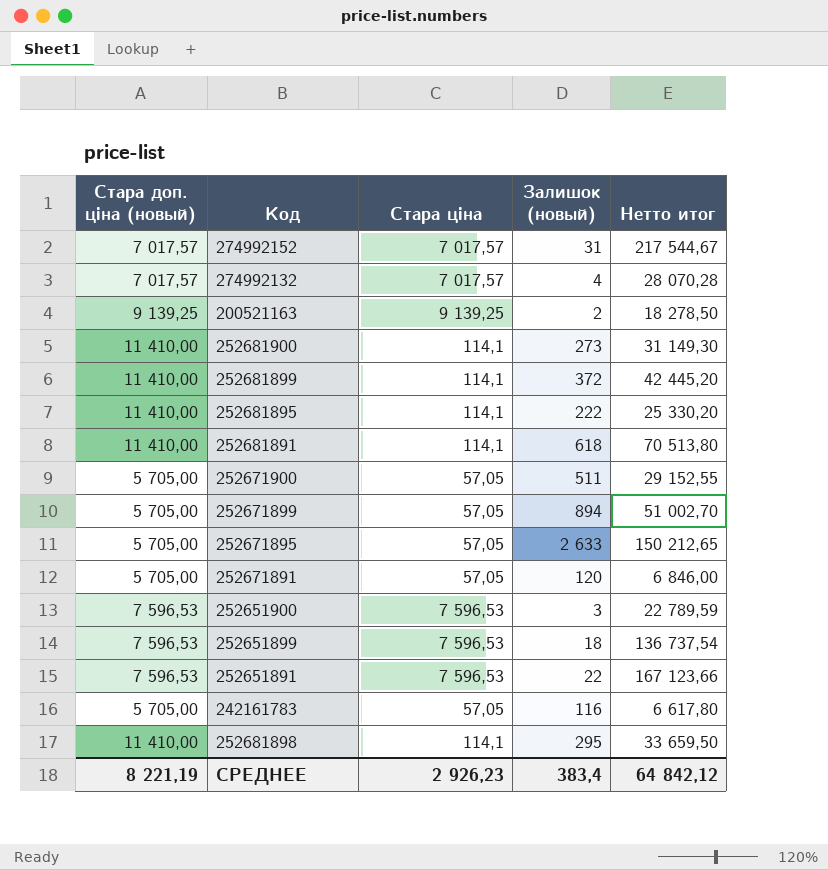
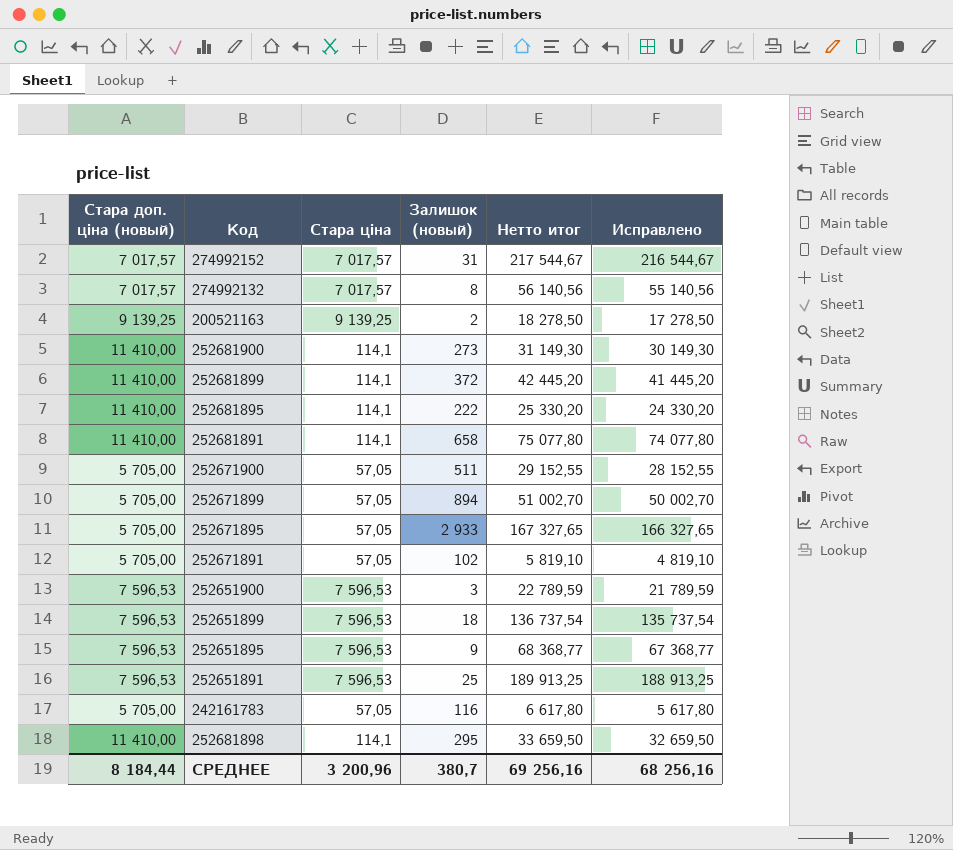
column Исправлено | formula: none -> [Нетто итог] - 1000
274992132 | Залишок (новый): 4 -> 8
274992132 | Нетто итог: 28 070,28 -> 56 140,56
252681891 | Залишок (новый): 618 -> 658
252681891 | Нетто итог: 70 513,80 -> 75 077,80
252671895 | Залишок (новый): 2 633 -> 2 933
252671895 | Нетто итог: 150 212,65 -> 167 327,65
252671891 | Залишок (новый): 120 -> 102
252671891 | Нетто итог: 6 846,00 -> 5 819,10
row 252651895: none -> 7 596,53 | 7 596,53 | 9 | 68 368,77 | 67 368,77
252651891 | Залишок (новый): 22 -> 25
252651891 | Нетто итог: 167 123,66 -> 189 913,25
СРЕДНЕЕ | Стара доп. ціна (новый): 8 221,19 -> 8 184,44
СРЕДНЕЕ | Стара ціна: 2 926,23 -> 3 200,96
СРЕДНЕЕ | Залишок (новый): 383,4 -> 380,7
СРЕДНЕЕ | Нетто итог: 64 842,12 -> 69 256,16

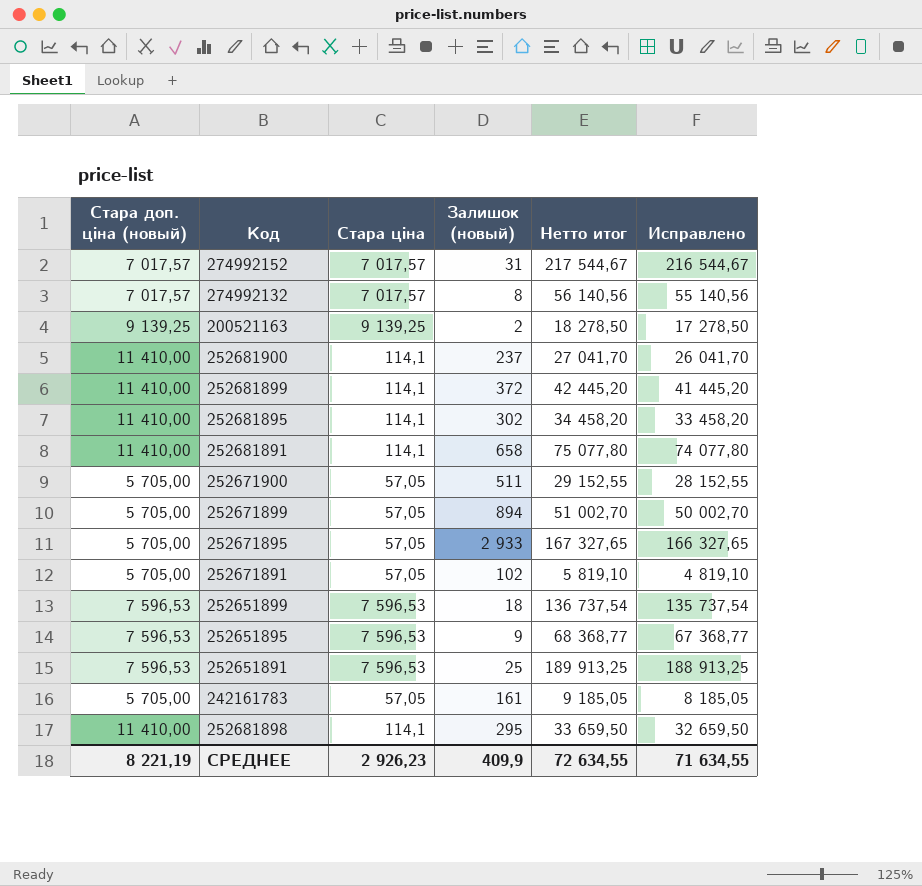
row 252651900: 7 596,53 | 7 596,53 | 3 | 22 789,59 | 21 789,59 -> none
252681900 | Залишок (новый): 273 -> 237
252681900 | Нетто итог: 31 149,30 -> 27 041,70
252681900 | Исправлено: 30 149,30 -> 26 041,70
252681895 | Залишок (новый): 222 -> 302
252681895 | Нетто итог: 25 330,20 -> 34 458,20
252681895 | Исправлено: 24 330,20 -> 33 458,20
242161783 | Залишок (новый): 116 -> 161
242161783 | Нетто итог: 6 617,80 -> 9 185,05
242161783 | Исправлено: 5 617,80 -> 8 185,05
СРЕДНЕЕ | Стара доп. ціна (новый): 8 184,44 -> 8 221,19
СРЕДНЕЕ | Стара ціна: 3 200,96 -> 2 926,23
СРЕДНЕЕ | Залишок (новый): 380,7 -> 409,9
СРЕДНЕЕ | Нетто итог: 69 256,16 -> 72 634,55
СРЕДНЕЕ | Исправлено: 68 256,16 -> 71 634,55

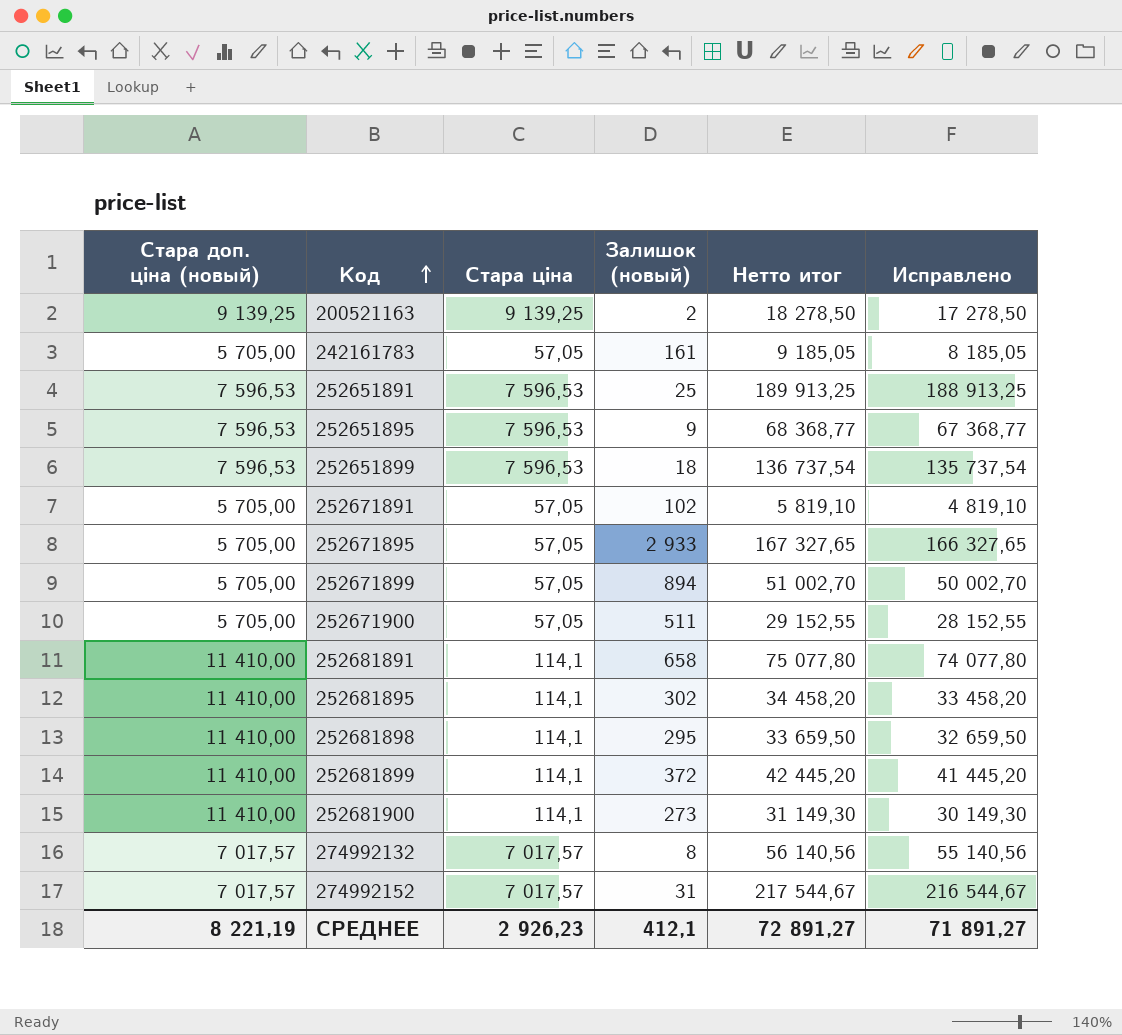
row order: none -> Код ascending
252681900 | Залишок (новый): 237 -> 273
252681900 | Нетто итог: 27 041,70 -> 31 149,30
252681900 | Исправлено: 26 041,70 -> 30 149,30
СРЕДНЕЕ | Залишок (новый): 409,9 -> 412,1
СРЕДНЕЕ | Нетто итог: 72 634,55 -> 72 891,27
СРЕДНЕЕ | Исправлено: 71 634,55 -> 71 891,27

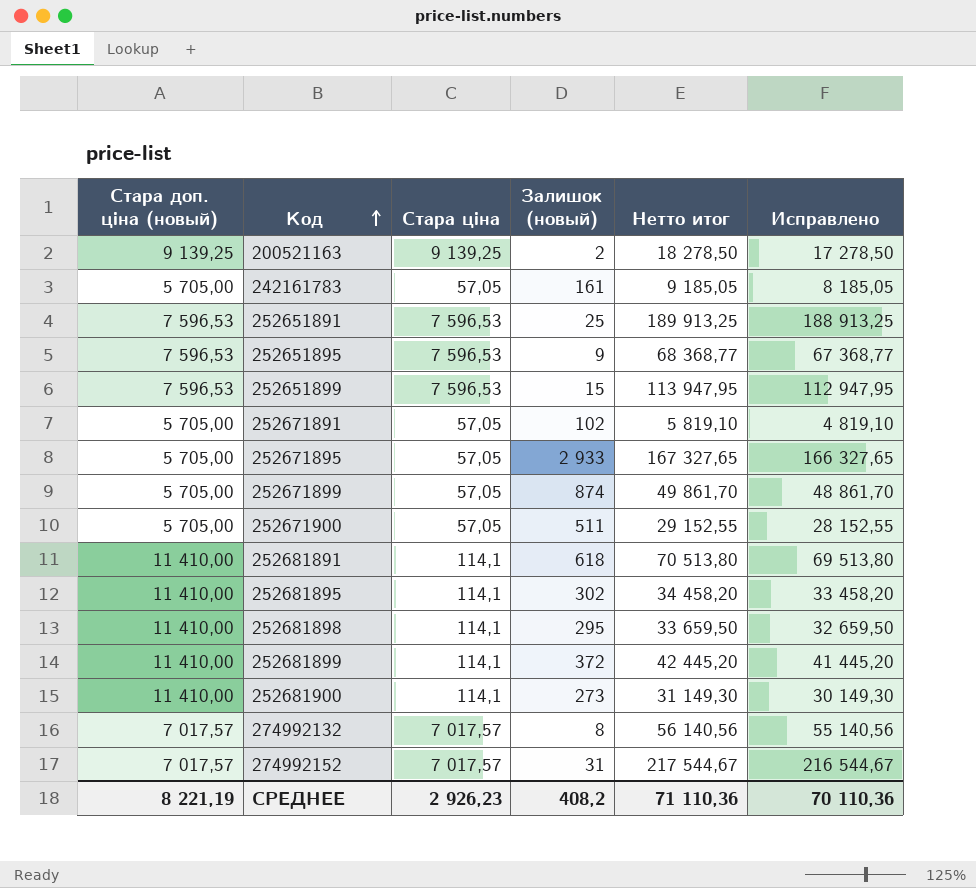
252651899 | Залишок (новый): 18 -> 15
252651899 | Нетто итог: 136 737,54 -> 113 947,95
252651899 | Исправлено: 135 737,54 -> 112 947,95
252671899 | Залишок (новый): 894 -> 874
252671899 | Нетто итог: 51 002,70 -> 49 861,70
252671899 | Исправлено: 50 002,70 -> 48 861,70
252681891 | Залишок (новый): 658 -> 618
252681891 | Нетто итог: 75 077,80 -> 70 513,80
252681891 | Исправлено: 74 077,80 -> 69 513,80
СРЕДНЕЕ | Залишок (новый): 412,1 -> 408,2
СРЕДНЕЕ | Нетто итог: 72 891,27 -> 71 110,36
СРЕДНЕЕ | Исправлено: 71 891,27 -> 70 110,36

